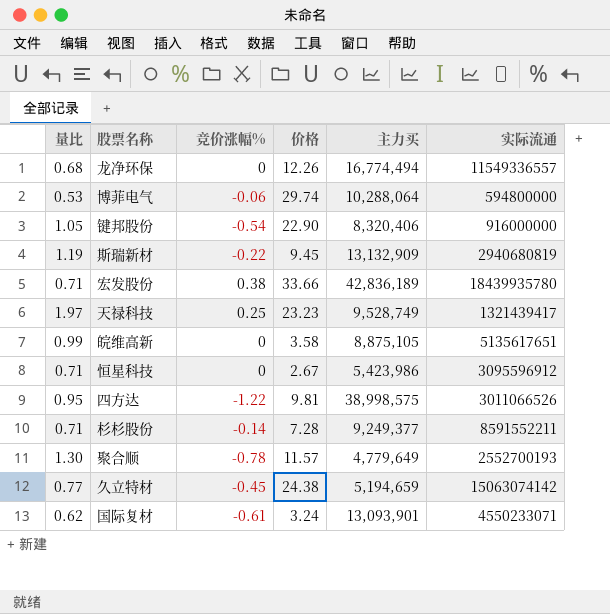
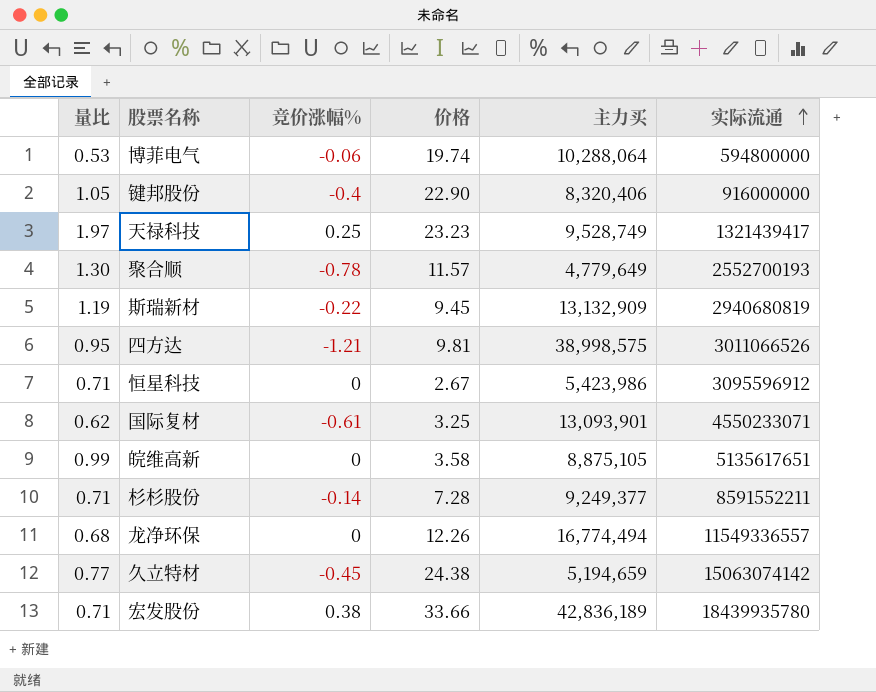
row order: none -> 实际流通 ascending
博菲电气 | 价格: 29.74 -> 19.74
键邦股份 | 竞价涨幅%: -0.54 -> -0.4
四方达 | 竞价涨幅%: -1.22 -> -1.21
国际复材 | 价格: 3.24 -> 3.25

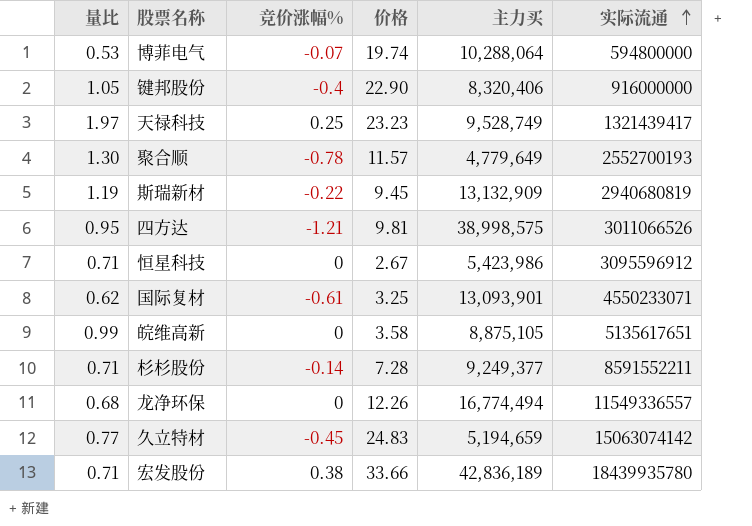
博菲电气 | 竞价涨幅%: -0.06 -> -0.07
久立特材 | 价格: 24.38 -> 24.83

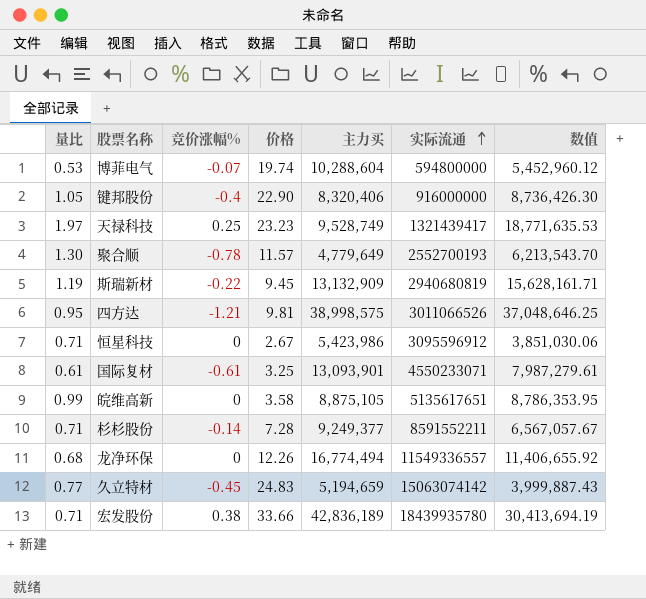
column 数值 | formula: none -> [量比] * [主力买]
博菲电气 | 主力买: 10,288,064 -> 10,288,604
国际复材 | 量比: 0.62 -> 0.61

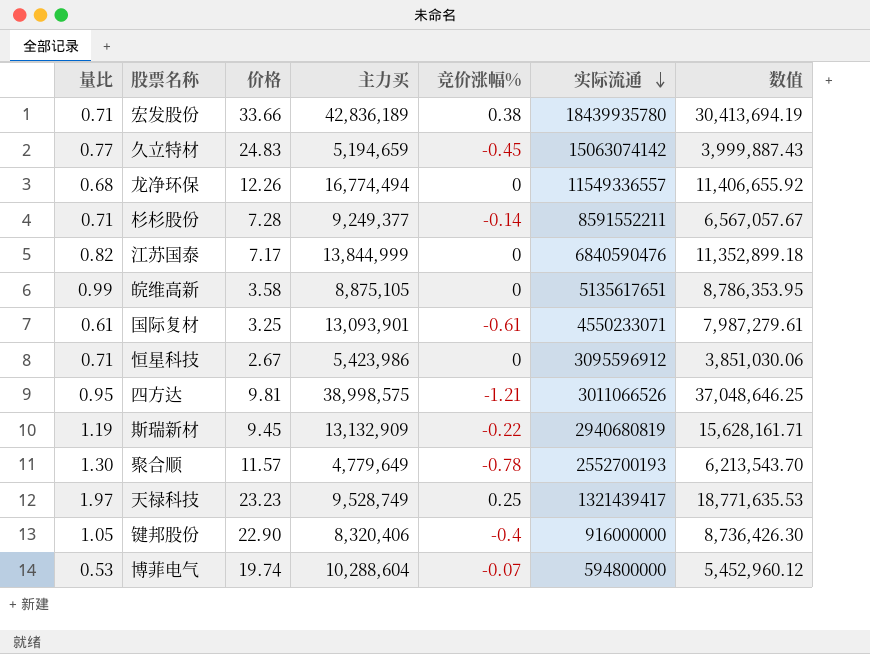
row order: 实际流通 ascending -> 实际流通 descending
column 竞价涨幅% | position: 3 -> 5
row 江苏国泰: none -> 0.82 | 7.17 | 13,844,999 | 0 | 6840590476 | 11,352,899.18

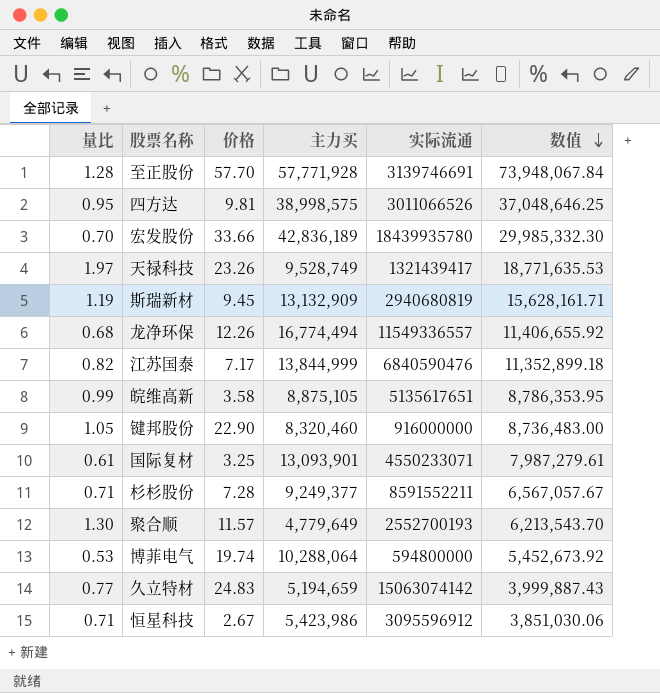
row order: 实际流通 descending -> 数值 descending
column 竞价涨幅% | position: 5 -> none
row 至正股份: none -> 1.28 | 57.70 | 57,771,928 | 3139746691 | 73,948,067.84
宏发股份 | 量比: 0.71 -> 0.70
宏发股份 | 数值: 30,413,694.19 -> 29,985,332.30
天禄科技 | 价格: 23.23 -> 23.26
键邦股份 | 主力买: 8,320,406 -> 8,320,460
键邦股份 | 数值: 8,736,426.30 -> 8,736,483.00
博菲电气 | 主力买: 10,288,604 -> 10,288,064
博菲电气 | 数值: 5,452,960.12 -> 5,452,673.92

